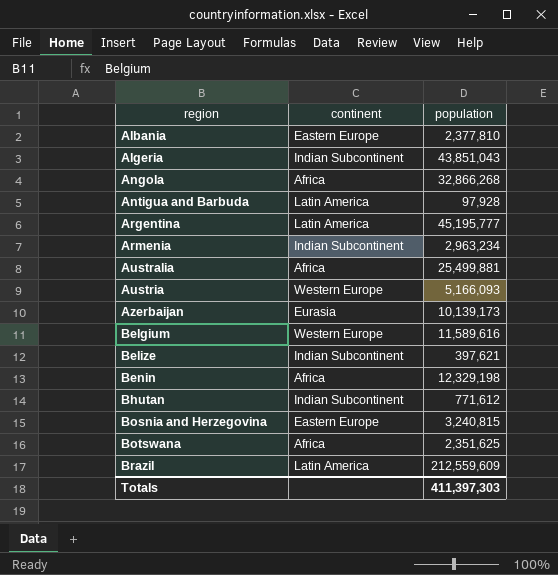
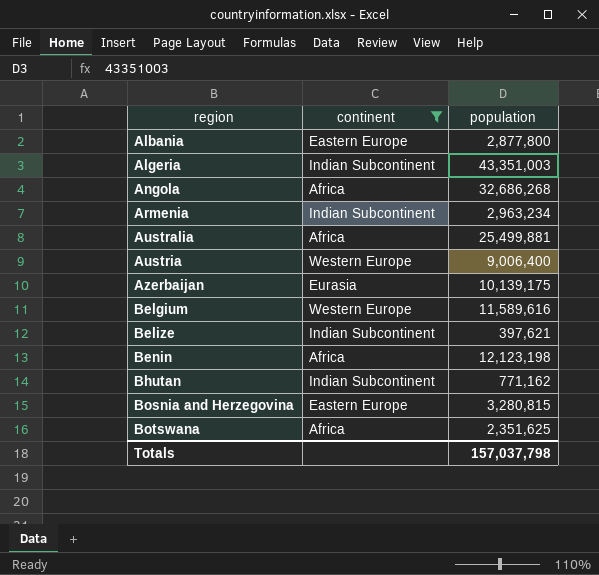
filter: none -> continent != Latin America
Albania | population: 2,377,810 -> 2,877,800
Algeria | population: 43,851,043 -> 43,351,003
Angola | population: 32,866,268 -> 32,686,268
Austria | population: 5,166,093 -> 9,006,400
Azerbaijan | population: 10,139,173 -> 10,139,175
Benin | population: 12,329,198 -> 12,123,198
Bhutan | population: 771,612 -> 771,162
Bosnia and Herzegovina | population: 3,240,815 -> 3,280,815
Totals | population: 411,397,303 -> 157,037,798

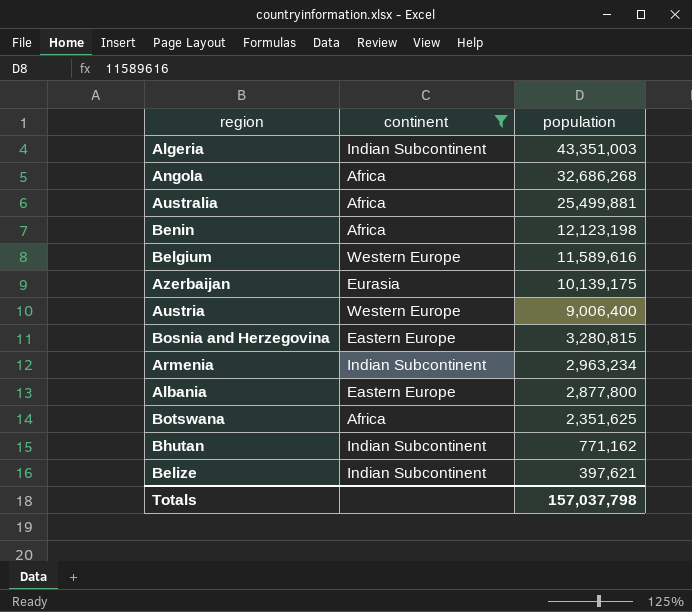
row order: region ascending -> population descending

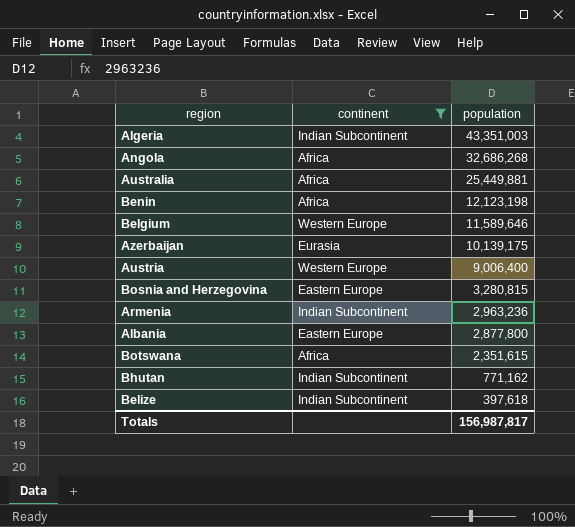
Australia | population: 25,499,881 -> 25,449,881
Belgium | population: 11,589,616 -> 11,589,646
Armenia | population: 2,963,234 -> 2,963,236
Botswana | population: 2,351,625 -> 2,351,615
Belize | population: 397,621 -> 397,618
Totals | population: 157,037,798 -> 156,987,817

